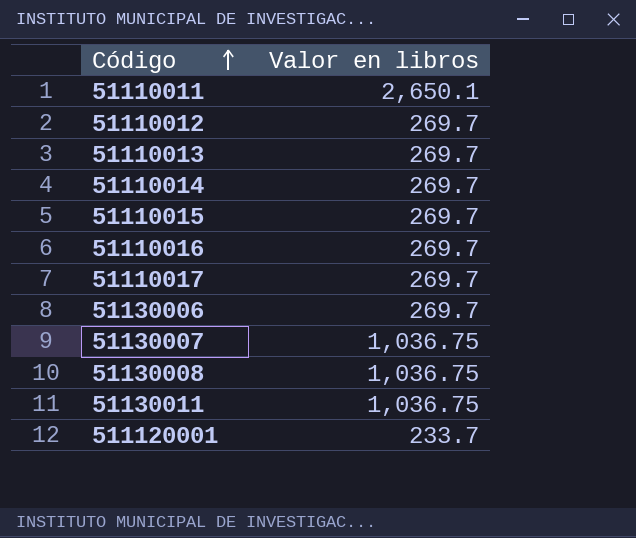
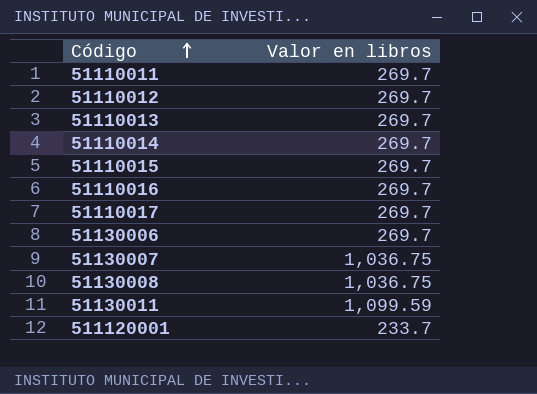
51110011 | Valor en libros: 2,650.1 -> 269.7
51130011 | Valor en libros: 1,036.75 -> 1,099.59

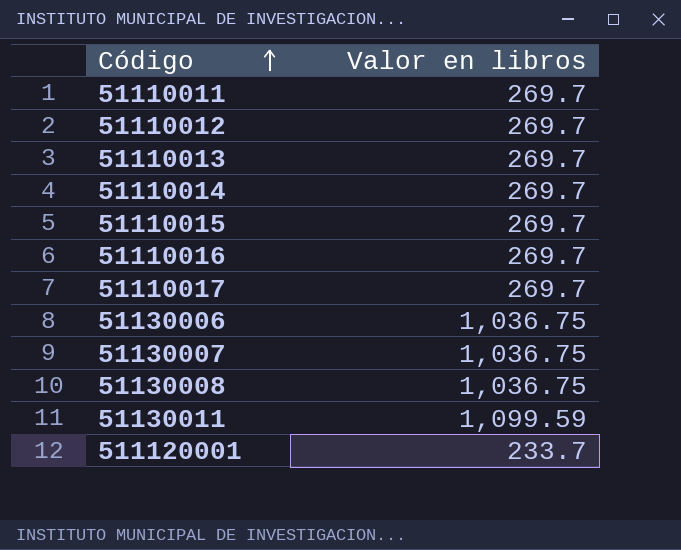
51130006 | Valor en libros: 269.7 -> 1,036.75

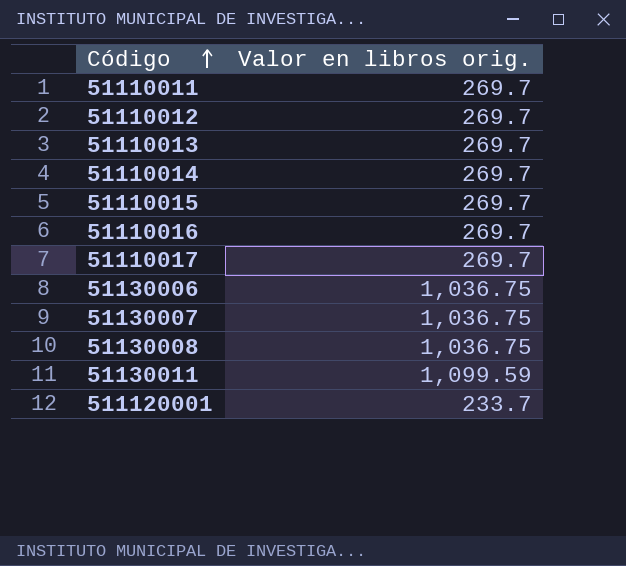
column name: Valor en libros -> Valor en libros orig.

